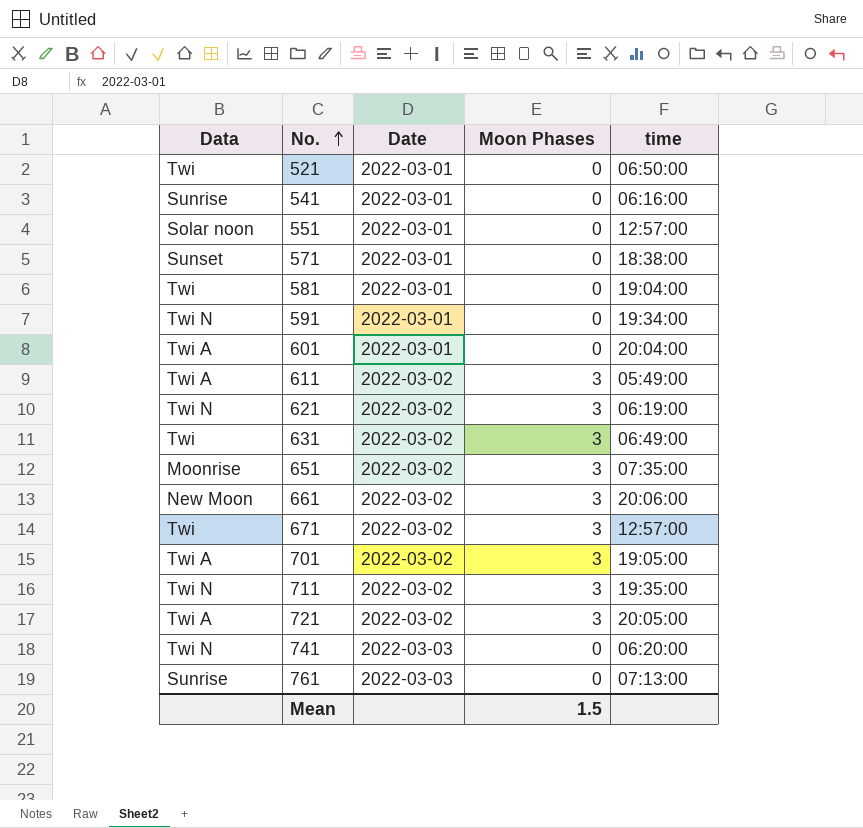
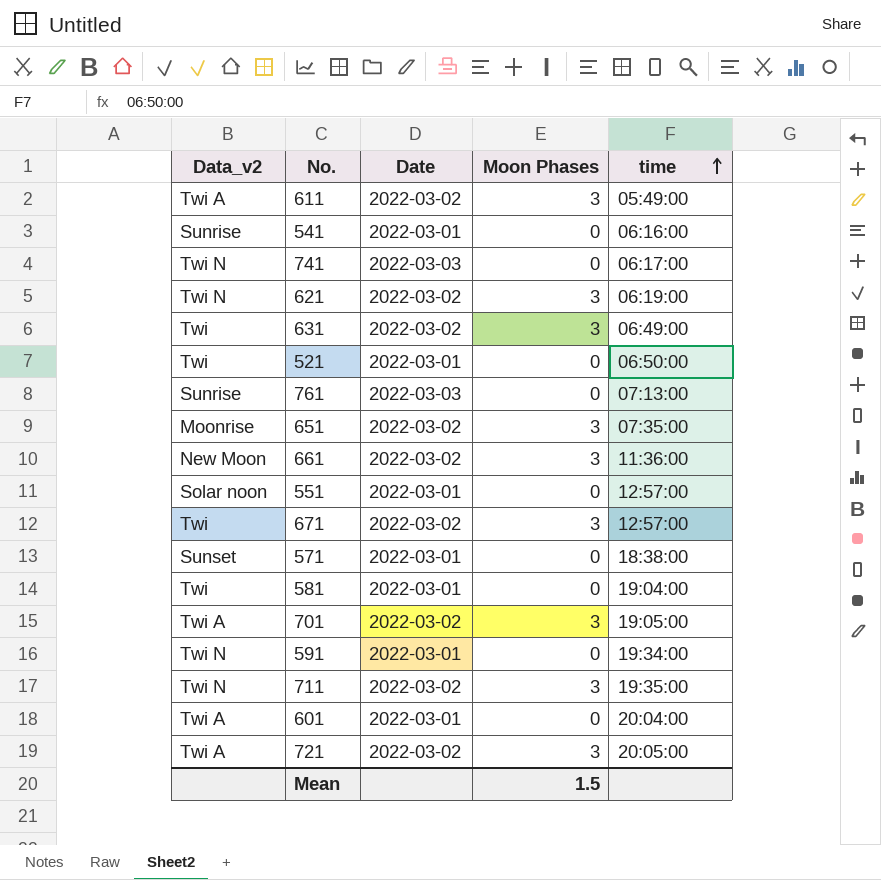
row order: No. ascending -> time ascending
column name: Data -> Data_v2
741 | time: 06:20:00 -> 06:17:00
661 | time: 20:06:00 -> 11:36:00

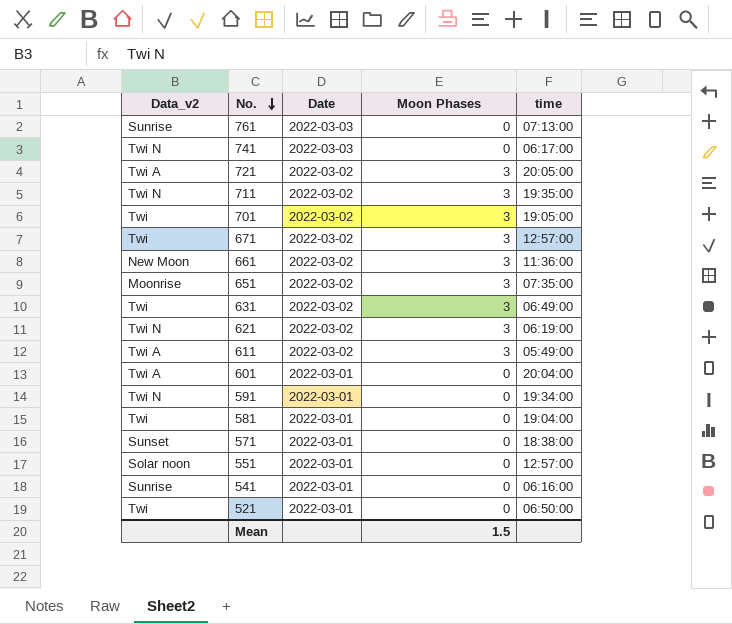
row order: time ascending -> No. descending
701 | Data_v2: Twi A -> Twi

